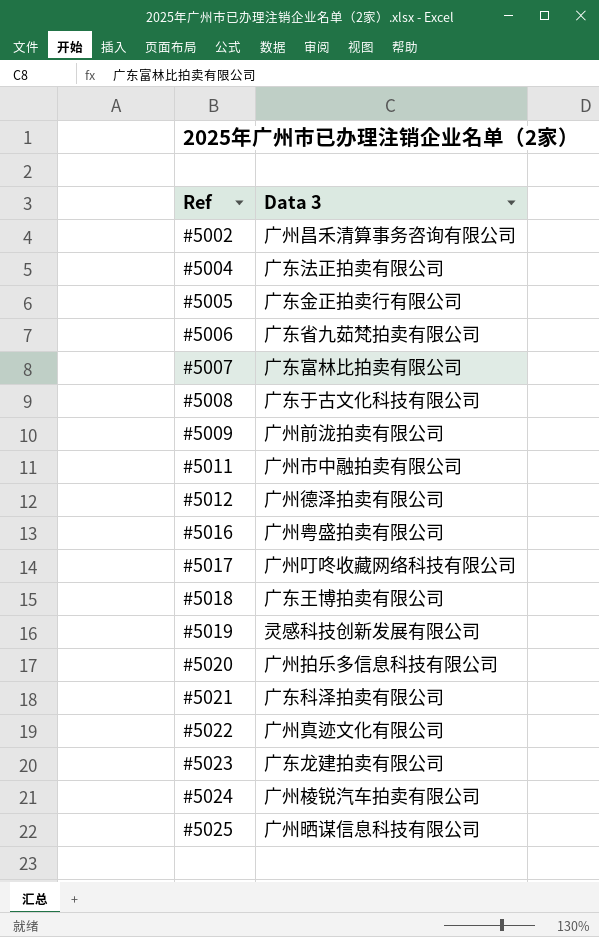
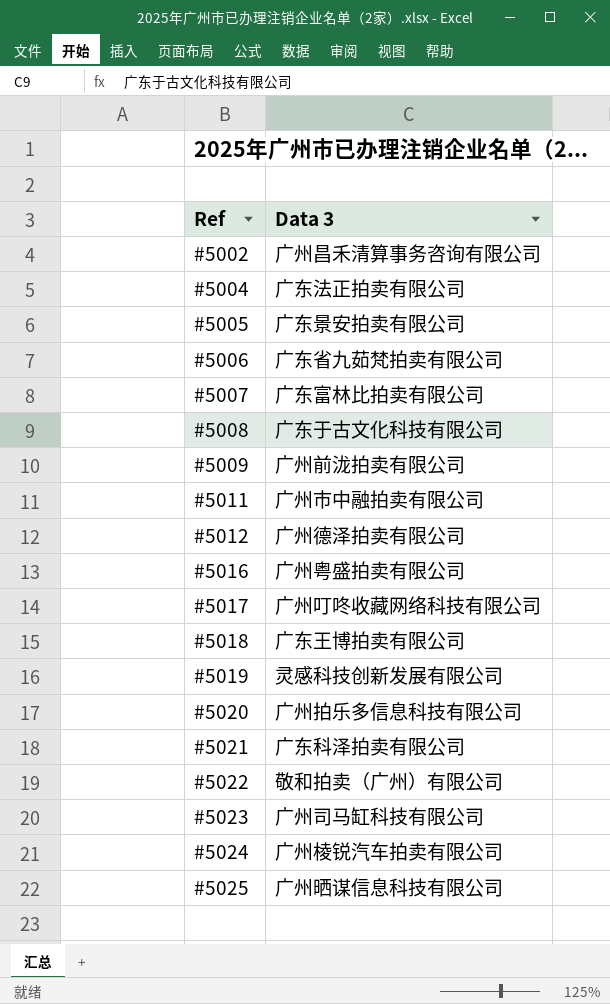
#5005 | Data 3: 广东金正拍卖行有限公司 -> 广东景安拍卖有限公司
#5022 | Data 3: 广州真迹文化有限公司 -> 敬和拍卖（广州）有限公司
#5023 | Data 3: 广东龙建拍卖有限公司 -> 广州司马缸科技有限公司

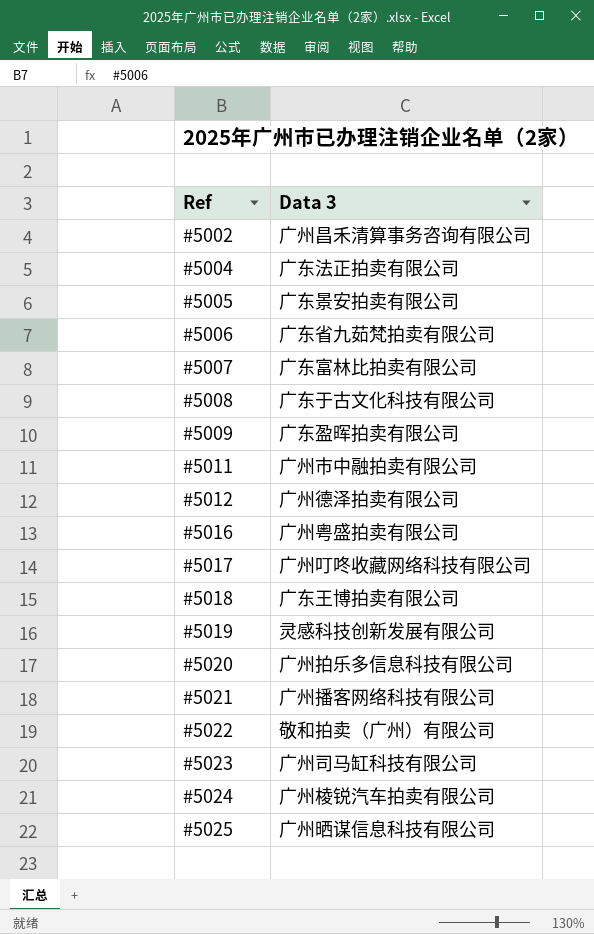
#5009 | Data 3: 广州前泷拍卖有限公司 -> 广东盈晖拍卖有限公司
#5021 | Data 3: 广东科泽拍卖有限公司 -> 广州播客网络科技有限公司

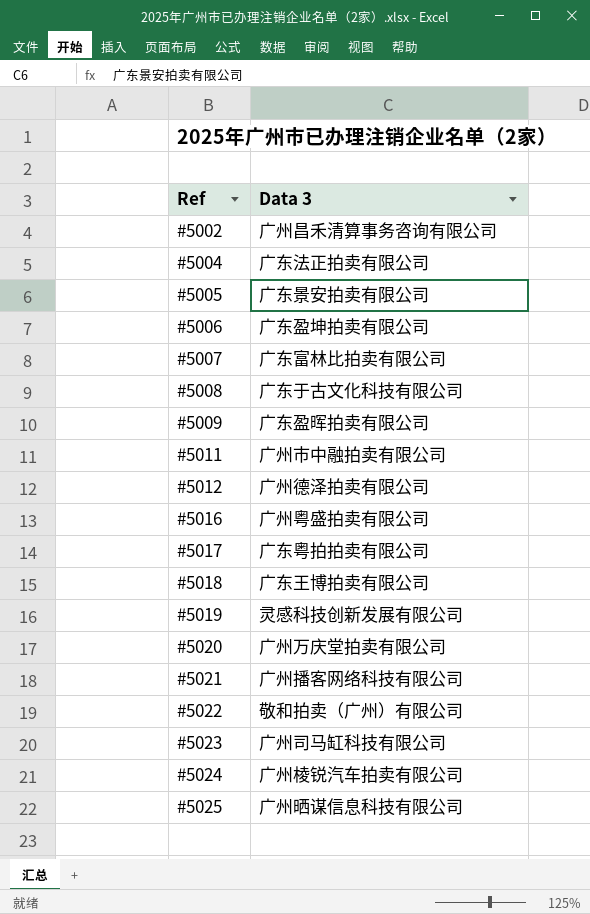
#5006 | Data 3: 广东省九茹梵拍卖有限公司 -> 广东盈坤拍卖有限公司
#5017 | Data 3: 广州叮咚收藏网络科技有限公司 -> 广东粤拍拍卖有限公司
#5020 | Data 3: 广州拍乐多信息科技有限公司 -> 广州万庆堂拍卖有限公司

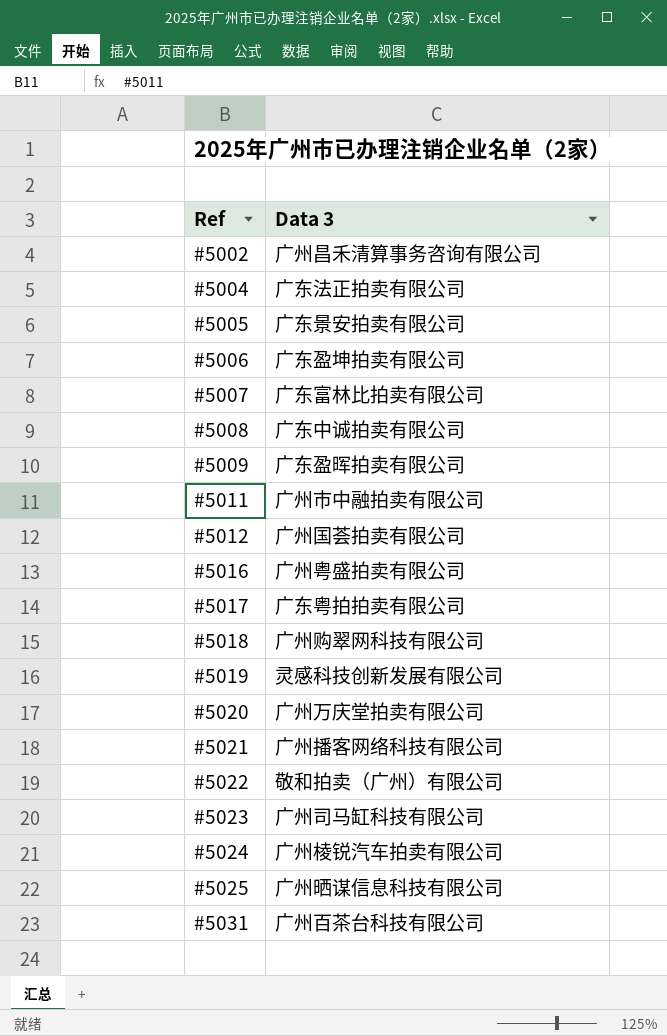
#5008 | Data 3: 广东于古文化科技有限公司 -> 广东中诚拍卖有限公司
#5012 | Data 3: 广州德泽拍卖有限公司 -> 广州国荟拍卖有限公司
#5018 | Data 3: 广东王博拍卖有限公司 -> 广州购翠网科技有限公司
row #5031: none -> 广州百茶台科技有限公司

